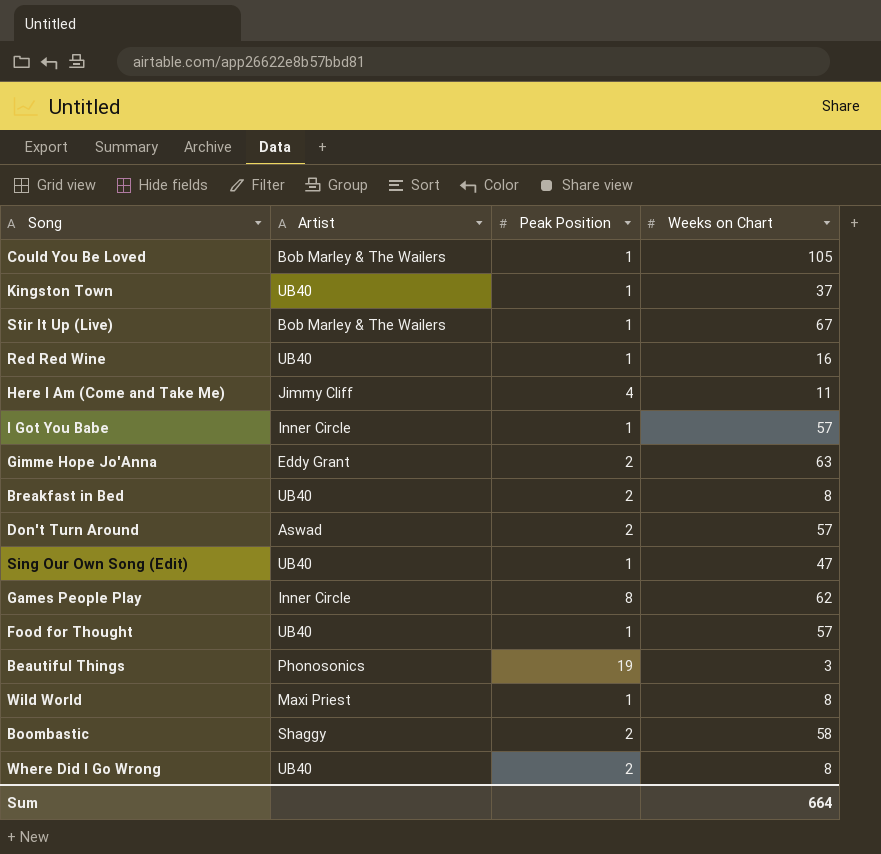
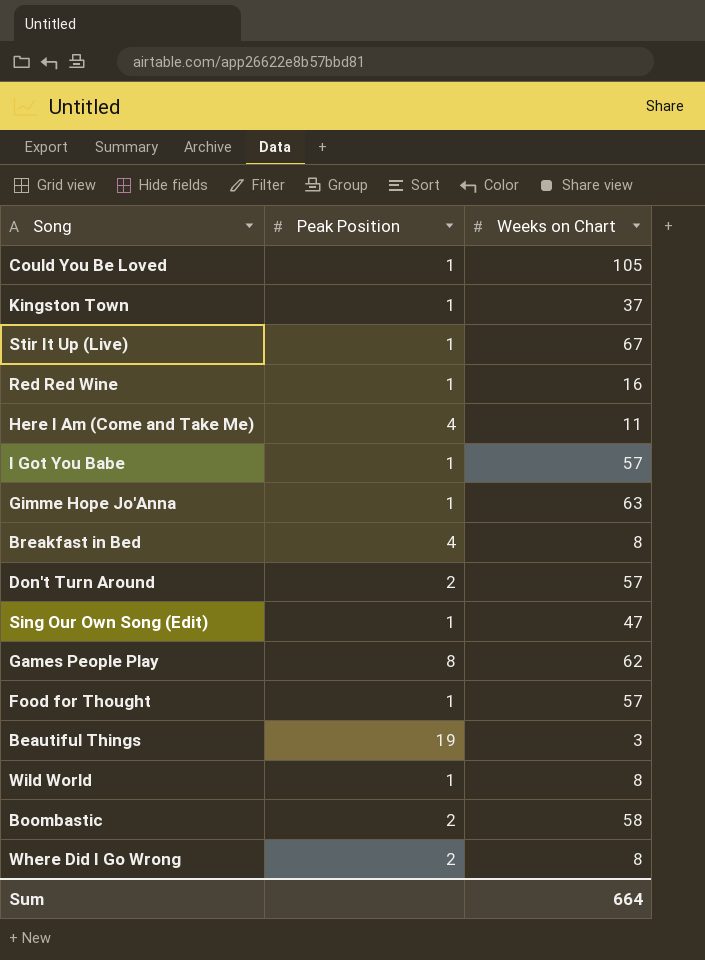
column Artist | position: 2 -> none
Gimme Hope Jo'Anna | Peak Position: 2 -> 1
Breakfast in Bed | Peak Position: 2 -> 4

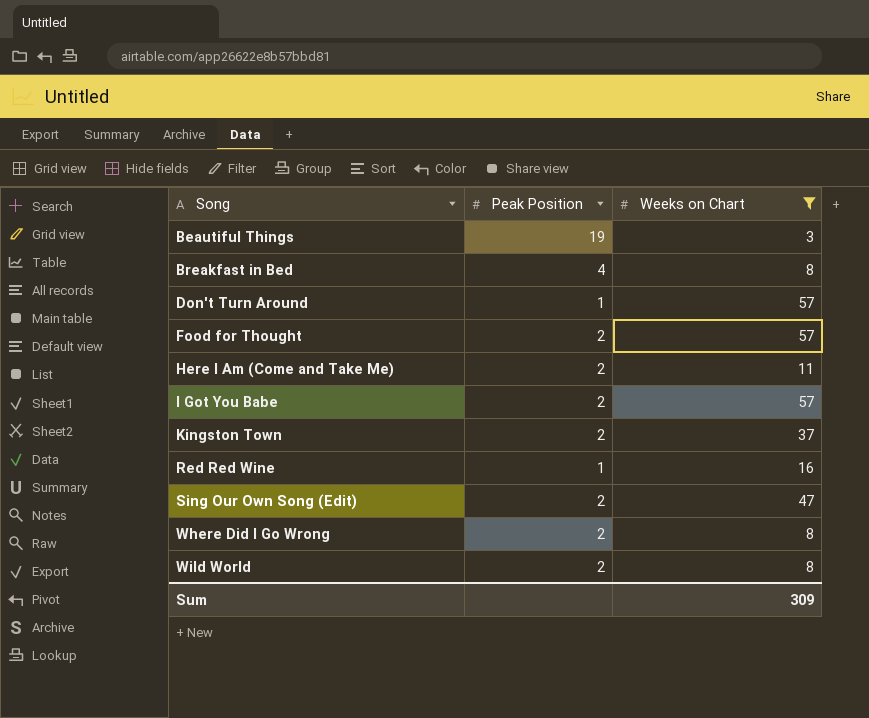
filter: none -> Weeks on Chart <= 57
row order: none -> Song ascending
Don't Turn Around | Peak Position: 2 -> 1
Food for Thought | Peak Position: 1 -> 2
Here I Am (Come and Take Me) | Peak Position: 4 -> 2
I Got You Babe | Peak Position: 1 -> 2
Kingston Town | Peak Position: 1 -> 2
Sing Our Own Song (Edit) | Peak Position: 1 -> 2
Wild World | Peak Position: 1 -> 2
Sum | Weeks on Chart: 664 -> 309

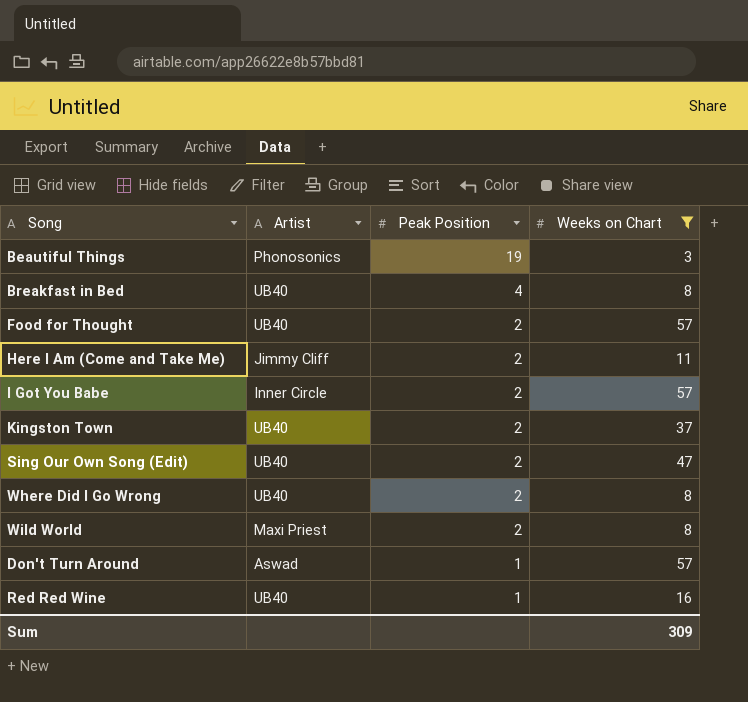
row order: Song ascending -> Peak Position descending
column Artist | position: none -> 2

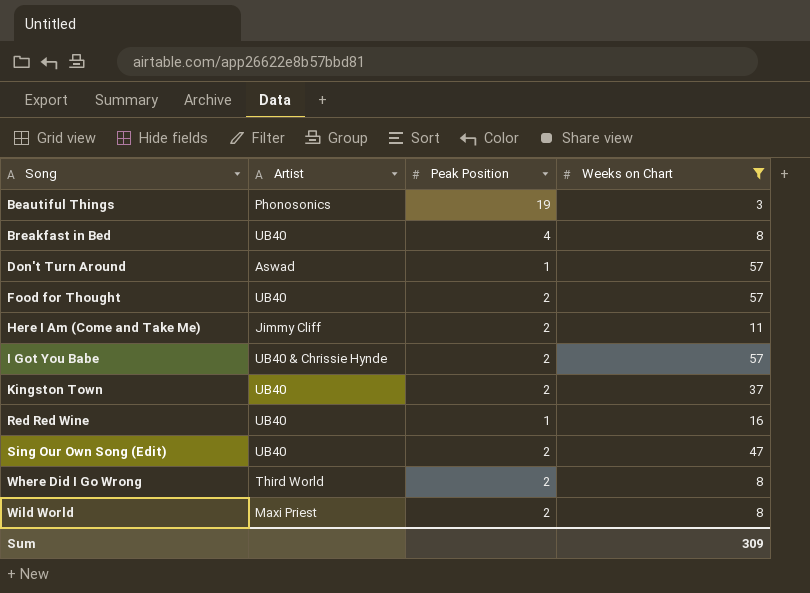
row order: Peak Position descending -> Song ascending
I Got You Babe | Artist: Inner Circle -> UB40 & Chrissie Hynde
Where Did I Go Wrong | Artist: UB40 -> Third World

